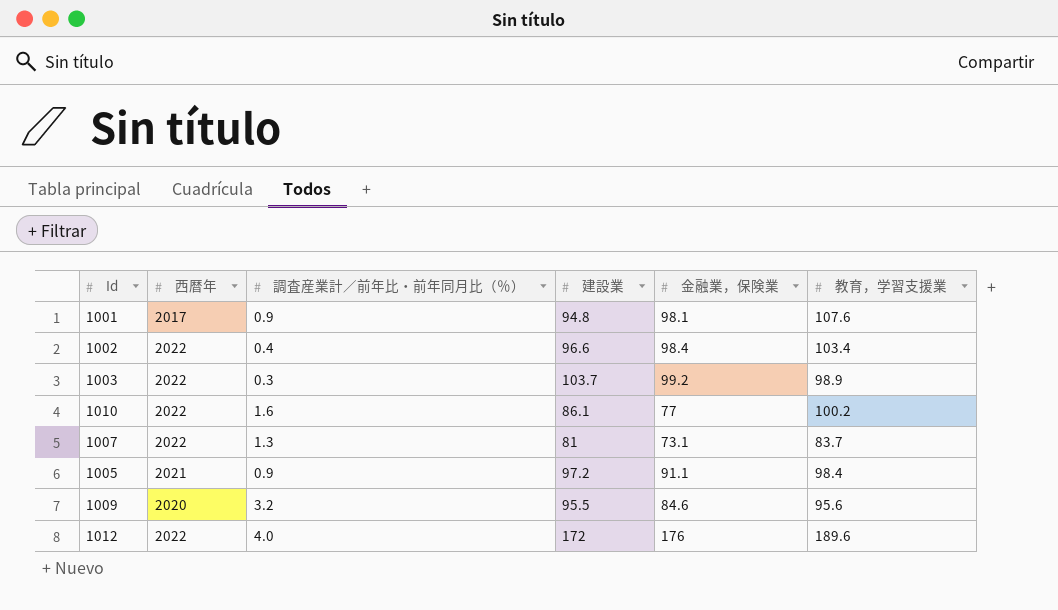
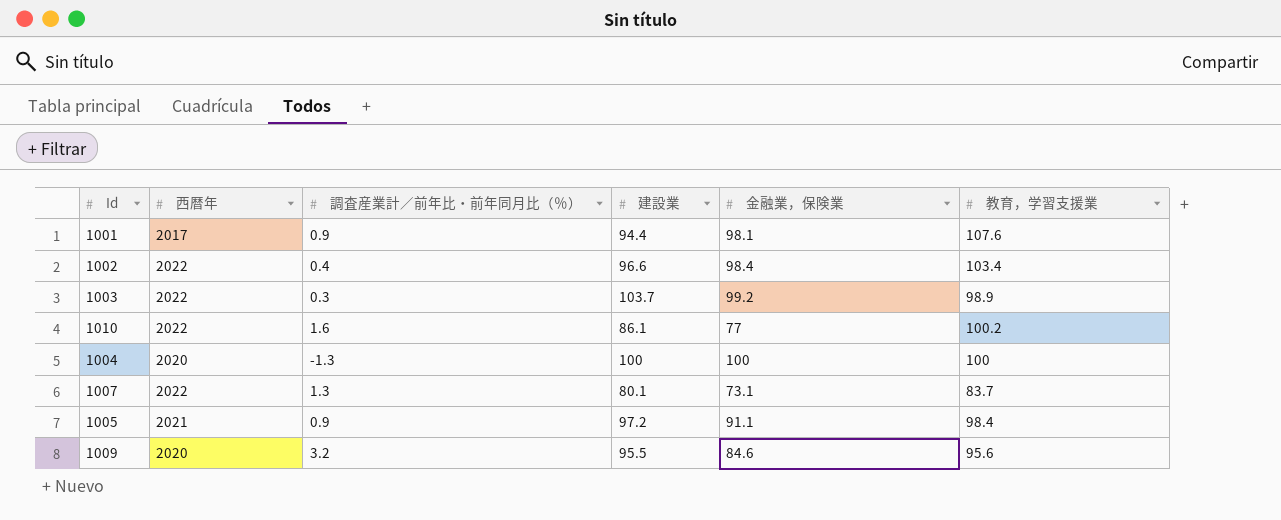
row 1012: 2022 | 4.0 | 172 | 176 | 189.6 -> none
1001 | 建設業: 94.8 -> 94.4
row 1004: none -> 2020 | -1.3 | 100 | 100 | 100
1007 | 建設業: 81 -> 80.1

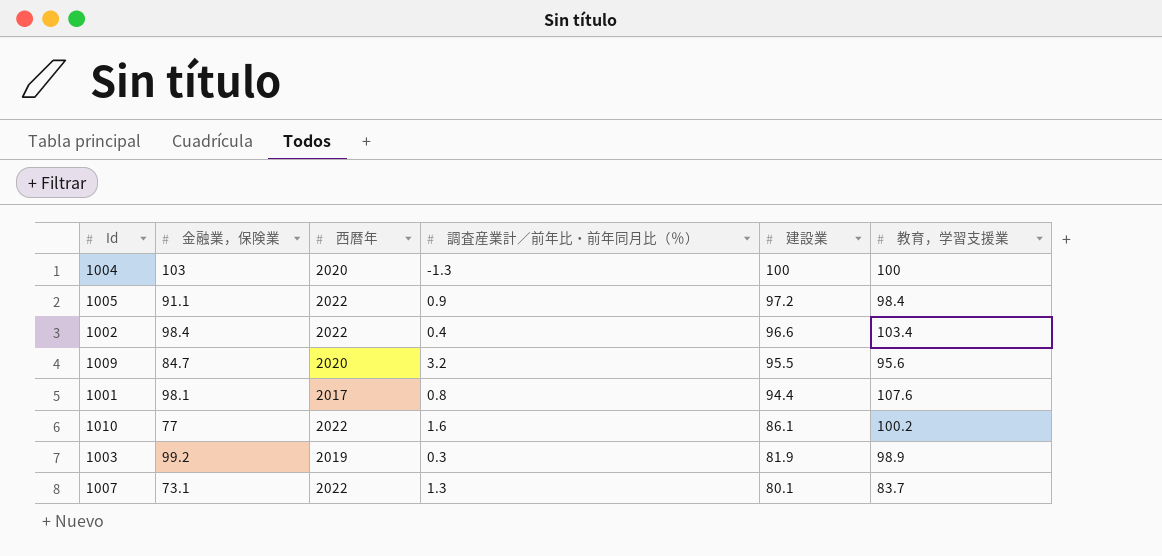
row order: none -> 建設業 descending
column 金融業，保険業 | position: 5 -> 2
1004 | 金融業，保険業: 100 -> 103
1005 | 西暦年: 2021 -> 2022
1009 | 金融業，保険業: 84.6 -> 84.7
1001 | 調査産業計／前年比・前年同月比（％）: 0.9 -> 0.8
1003 | 西暦年: 2022 -> 2019
1003 | 建設業: 103.7 -> 81.9

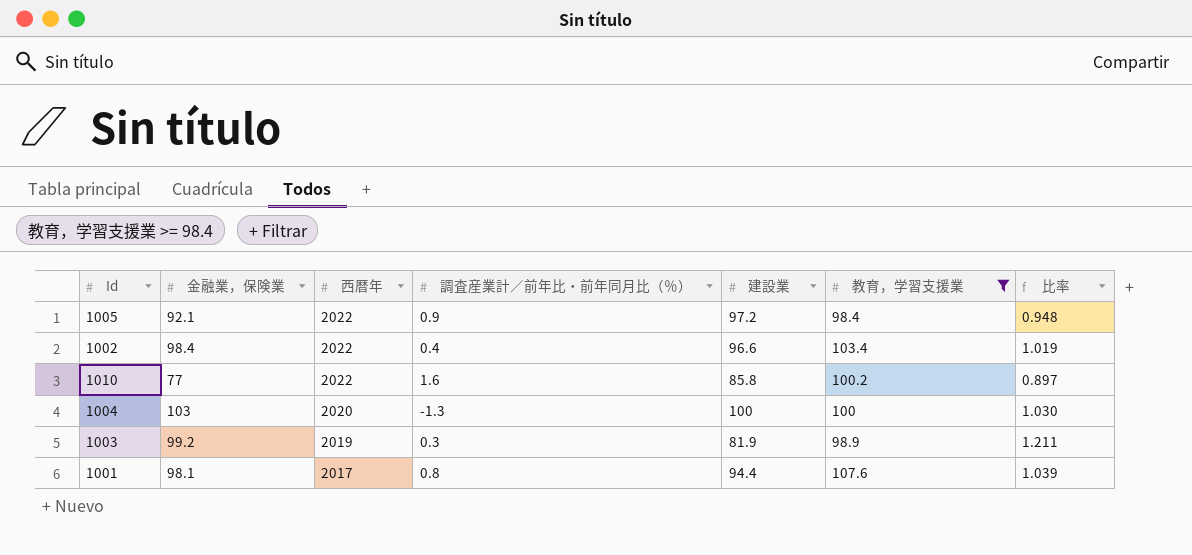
filter: none -> 教育，学習支援業 >= 98.4
row order: 建設業 descending -> 西暦年 descending
column 比率 | formula: none -> [金融業，保険業] / [建設業]
1005 | 金融業，保険業: 91.1 -> 92.1
1010 | 建設業: 86.1 -> 85.8

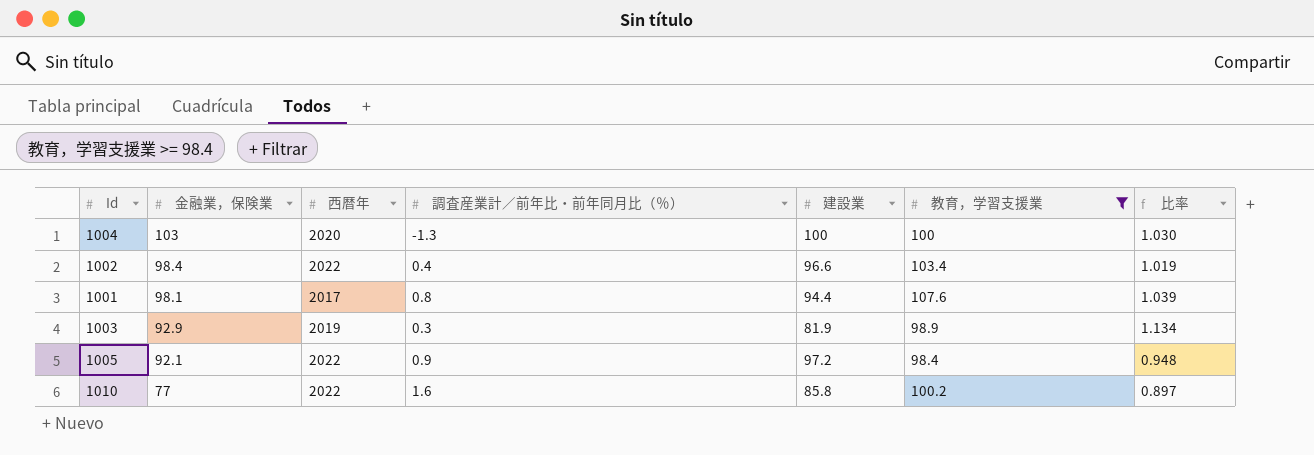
row order: 西暦年 descending -> 金融業，保険業 descending
1003 | 金融業，保険業: 99.2 -> 92.9
1003 | 比率: 1.211 -> 1.134

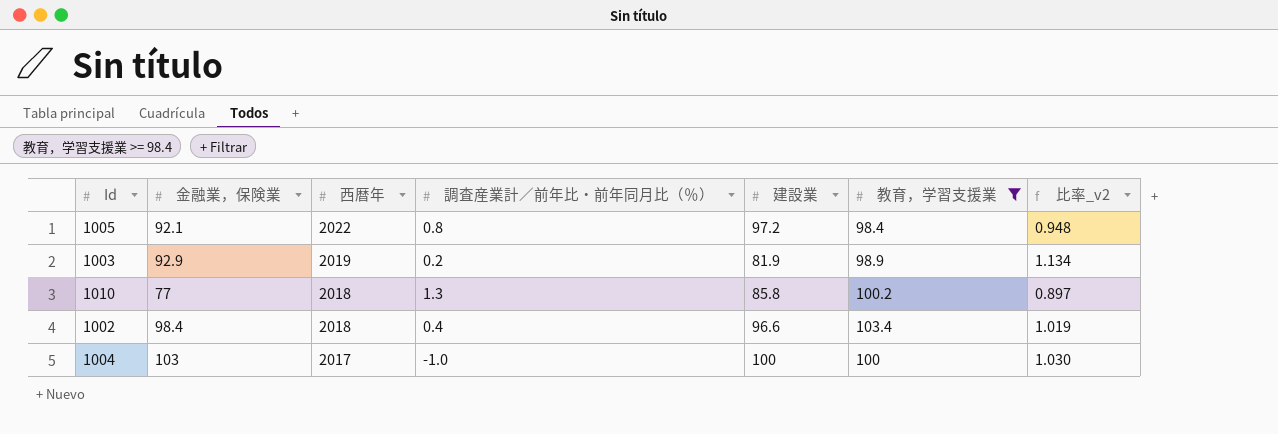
row order: 金融業，保険業 descending -> 西暦年 descending
column name: 比率 -> 比率_v2
row 1001: 98.1 | 2017 | 0.8 | 94.4 | 107.6 | 1.039 -> none
1005 | 調査産業計／前年比・前年同月比（％）: 0.9 -> 0.8
1003 | 調査産業計／前年比・前年同月比（％）: 0.3 -> 0.2
1010 | 西暦年: 2022 -> 2018
1010 | 調査産業計／前年比・前年同月比（％）: 1.6 -> 1.3
1002 | 西暦年: 2022 -> 2018
1004 | 西暦年: 2020 -> 2017
1004 | 調査産業計／前年比・前年同月比（％）: -1.3 -> -1.0

